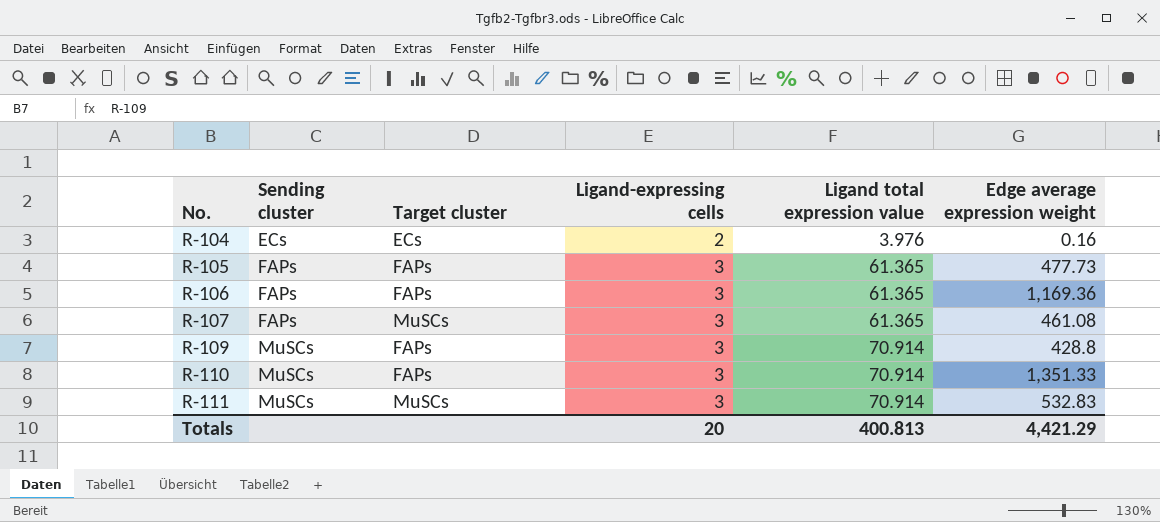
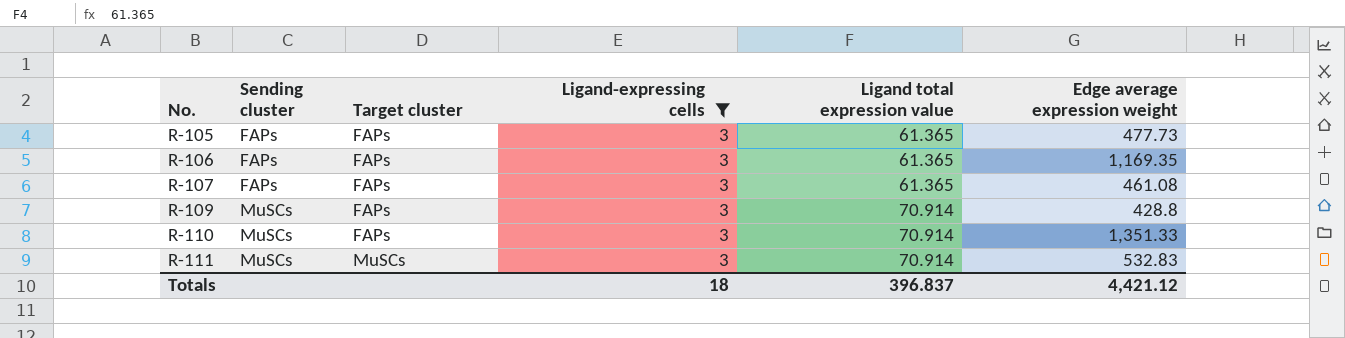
filter: none -> Ligand-expressing cells = 3
R-106 | Edge average expression weight: 1,169.36 -> 1,169.35
R-107 | Target cluster: MuSCs -> FAPs
Totals | Ligand-expressing cells: 20 -> 18
Totals | Ligand total expression value: 400.813 -> 396.837
Totals | Edge average expression weight: 4,421.29 -> 4,421.12

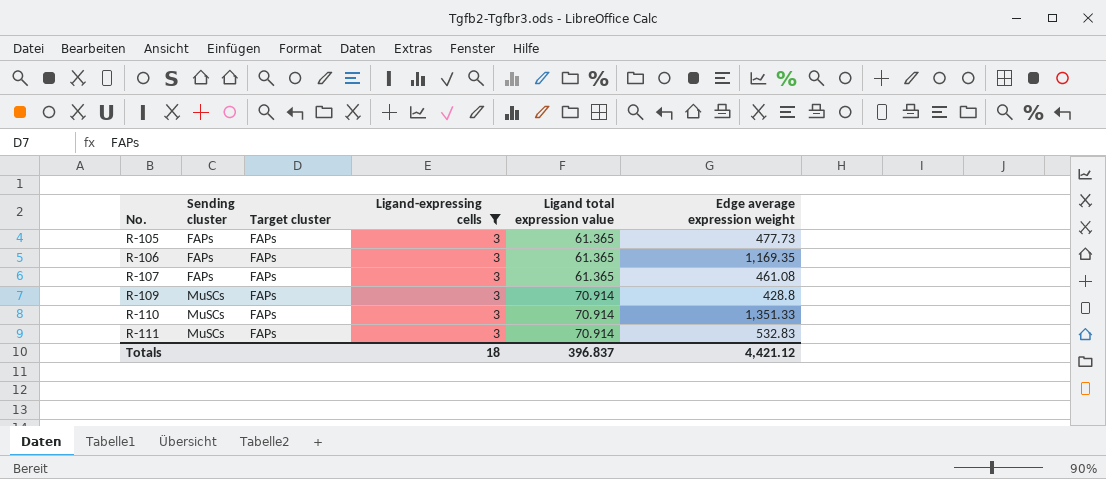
R-111 | Target cluster: MuSCs -> FAPs

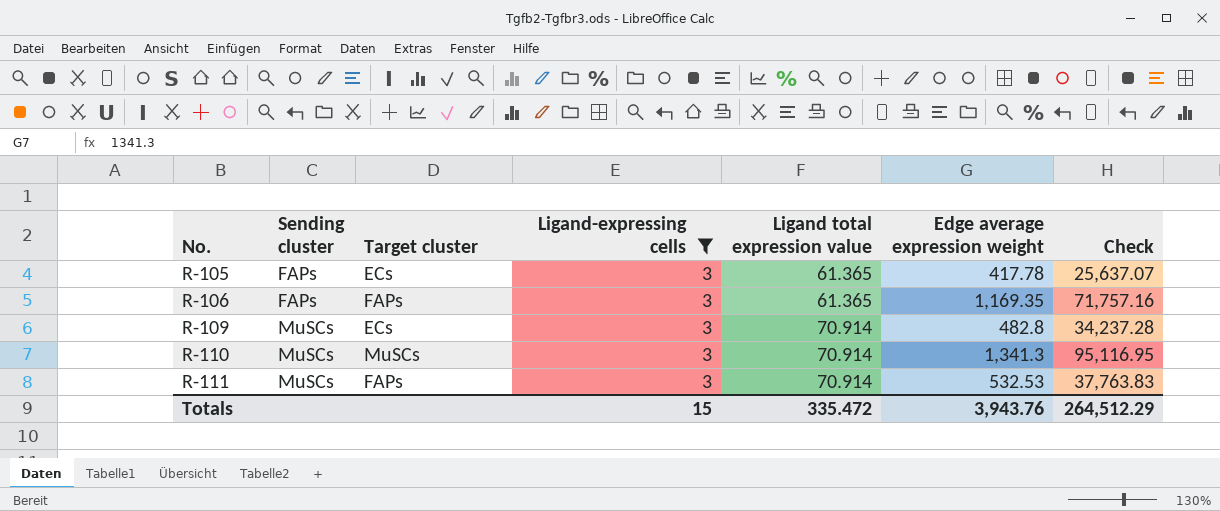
column Check | formula: none -> [Ligand total expression value] * [Edge average expression weight]
row R-107: FAPs | FAPs | 3 | 61.365 | 461.08 -> none
R-105 | Target cluster: FAPs -> ECs
R-105 | Edge average expression weight: 477.73 -> 417.78
R-109 | Target cluster: FAPs -> ECs
R-109 | Edge average expression weight: 428.8 -> 482.8
R-110 | Target cluster: FAPs -> MuSCs
R-110 | Edge average expression weight: 1,351.33 -> 1,341.3
R-111 | Edge average expression weight: 532.83 -> 532.53
Totals | Ligand-expressing cells: 18 -> 15
Totals | Ligand total expression value: 396.837 -> 335.472
Totals | Edge average expression weight: 4,421.12 -> 3,943.76

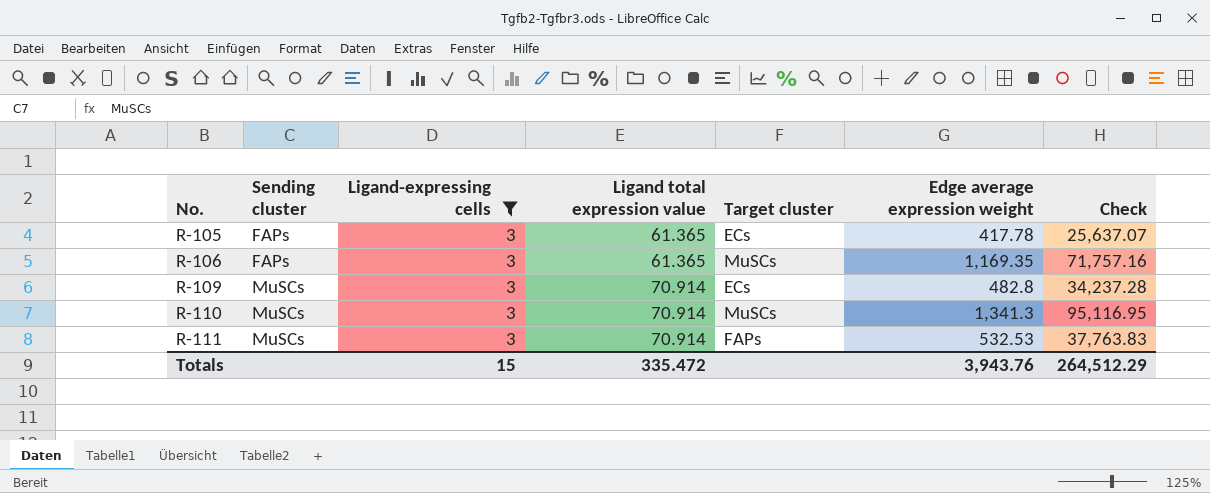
column Target cluster | position: 3 -> 5
R-106 | Target cluster: FAPs -> MuSCs

